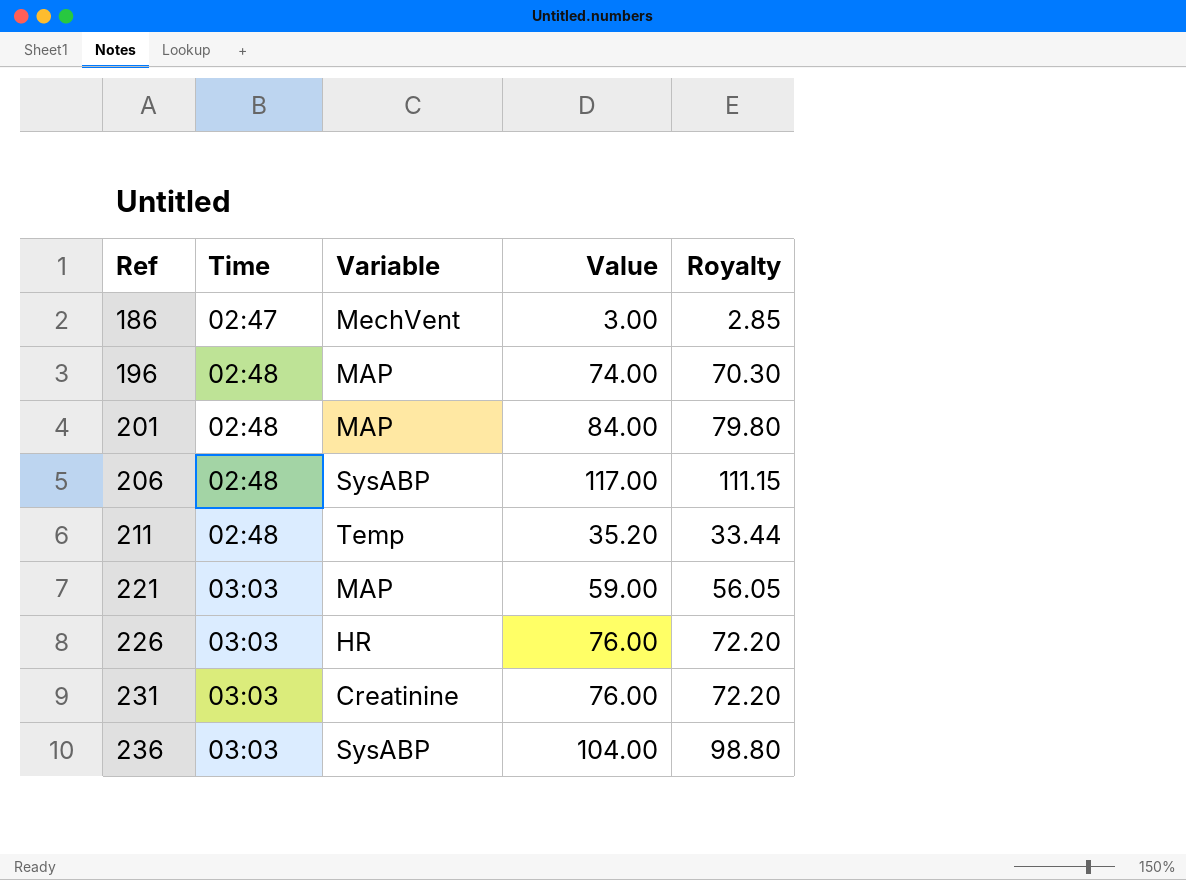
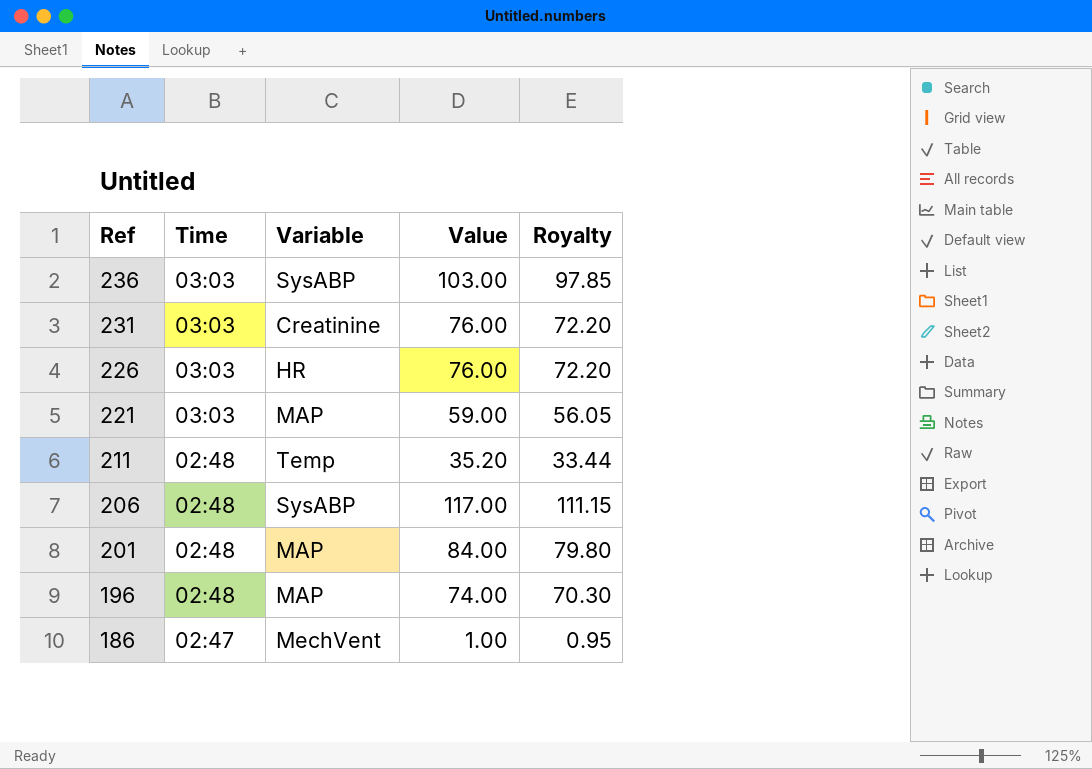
row order: Ref ascending -> Ref descending
236 | Value: 104.00 -> 103.00
236 | Royalty: 98.80 -> 97.85
186 | Value: 3.00 -> 1.00
186 | Royalty: 2.85 -> 0.95

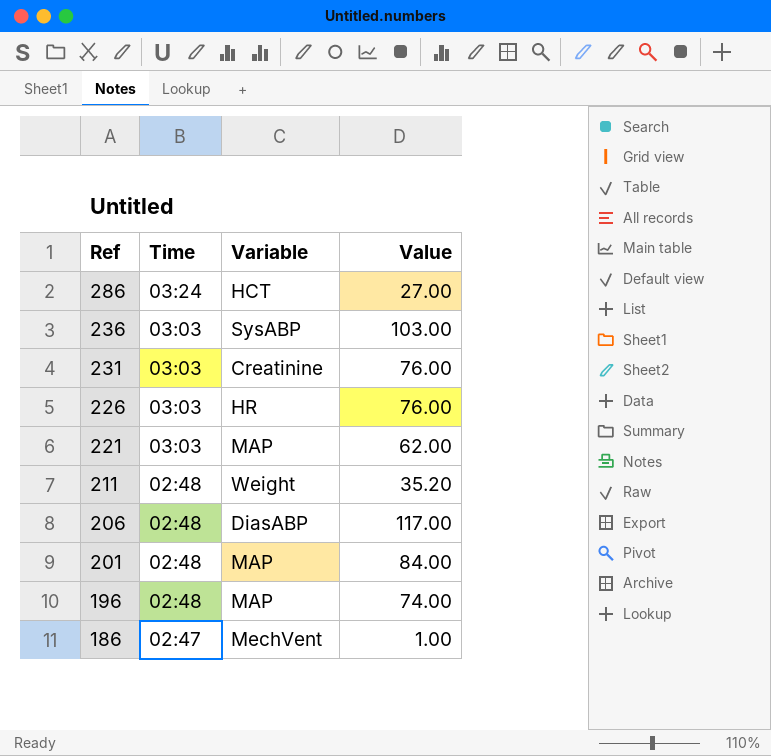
column Royalty | formula: [Value] * 0.95 -> none
row 286: none -> 03:24 | HCT | 27.00
221 | Value: 59.00 -> 62.00
211 | Variable: Temp -> Weight
206 | Variable: SysABP -> DiasABP

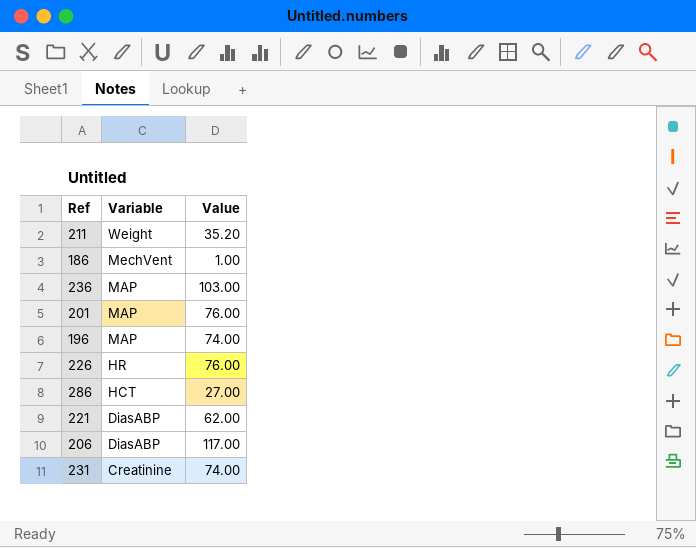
row order: Ref descending -> Variable descending
column Time | position: 2 -> none
236 | Variable: SysABP -> MAP
201 | Value: 84.00 -> 76.00
221 | Variable: MAP -> DiasABP
231 | Value: 76.00 -> 74.00

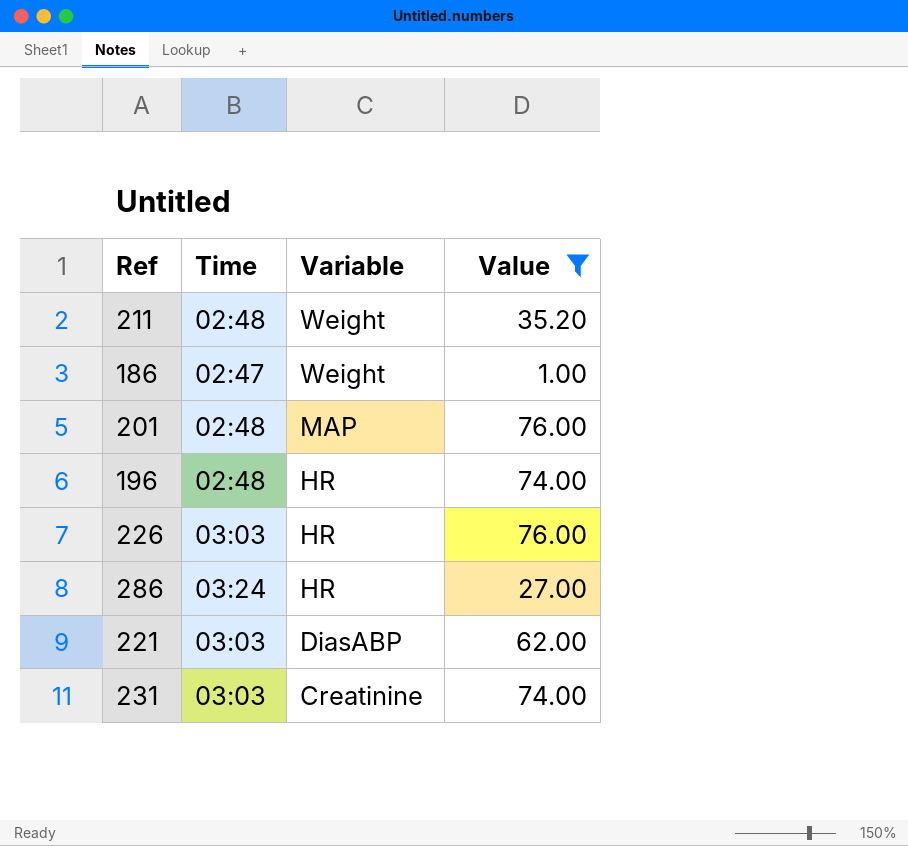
filter: none -> Value <= 76.00
column Time | position: none -> 2
186 | Variable: MechVent -> Weight
196 | Variable: MAP -> HR
286 | Variable: HCT -> HR

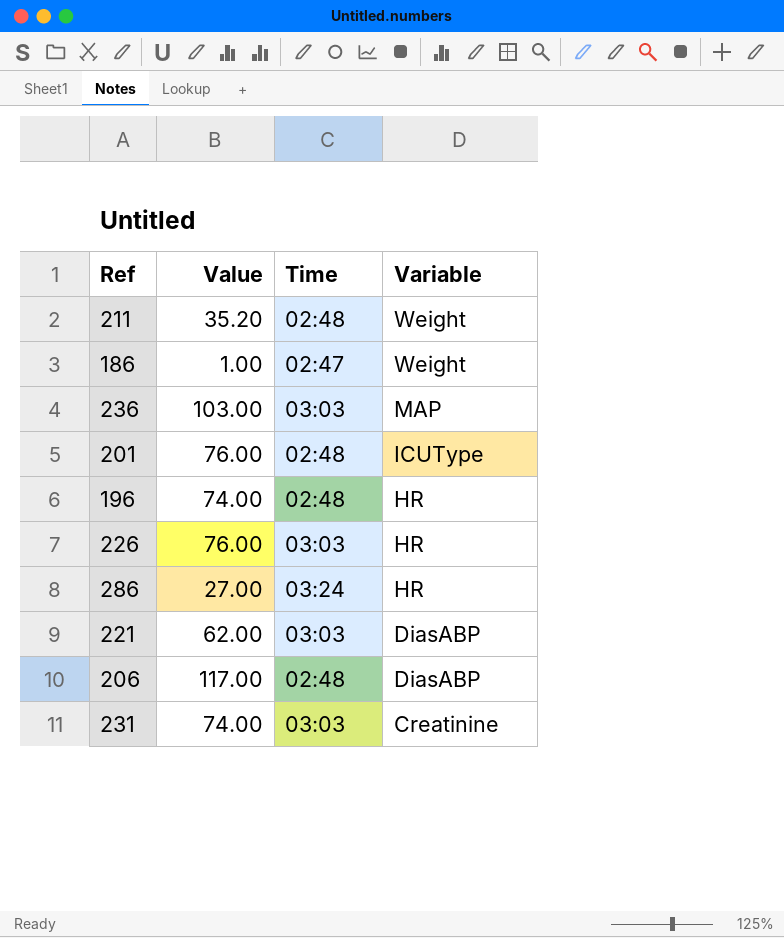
filter: Value <= 76.00 -> none
column Value | position: 4 -> 2
201 | Variable: MAP -> ICUType

